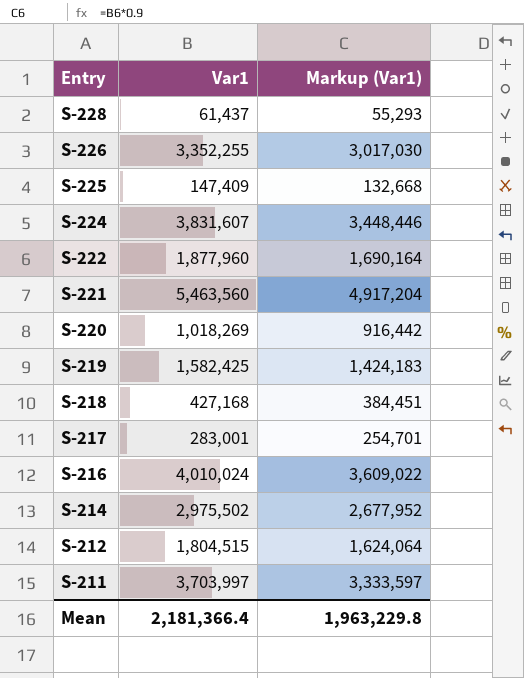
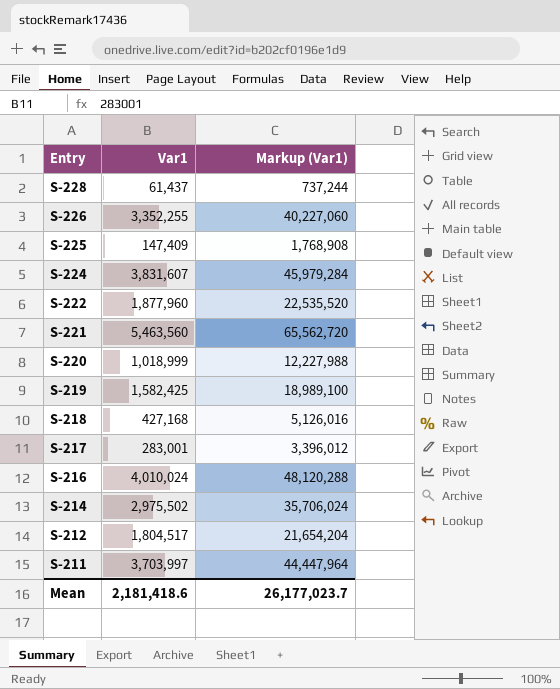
column Markup (Var1) | formula: [Var1] * 0.9 -> [Var1] * 12
S-220 | Var1: 1,018,269 -> 1,018,999
S-212 | Var1: 1,804,515 -> 1,804,517
Mean | Var1: 2,181,366.4 -> 2,181,418.6
Mean | Markup (Var1): 1,963,229.8 -> 26,177,023.7

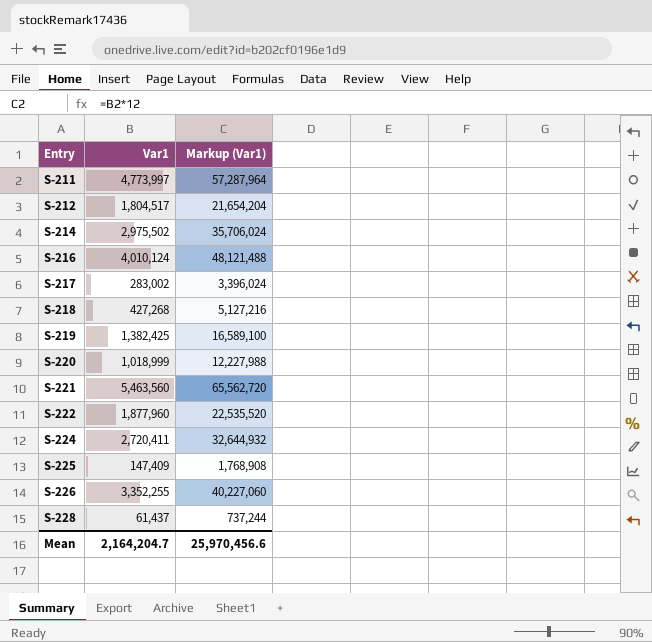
row order: Entry descending -> Entry ascending
S-211 | Var1: 3,703,997 -> 4,773,997
S-211 | Markup (Var1): 44,447,964 -> 57,287,964
S-216 | Var1: 4,010,024 -> 4,010,124
S-216 | Markup (Var1): 48,120,288 -> 48,121,488
S-217 | Var1: 283,001 -> 283,002
S-217 | Markup (Var1): 3,396,012 -> 3,396,024
S-218 | Var1: 427,168 -> 427,268
S-218 | Markup (Var1): 5,126,016 -> 5,127,216
S-219 | Var1: 1,582,425 -> 1,382,425
S-219 | Markup (Var1): 18,989,100 -> 16,589,100
S-224 | Var1: 3,831,607 -> 2,720,411
S-224 | Markup (Var1): 45,979,284 -> 32,644,932
Mean | Var1: 2,181,418.6 -> 2,164,204.7
Mean | Markup (Var1): 26,177,023.7 -> 25,970,456.6

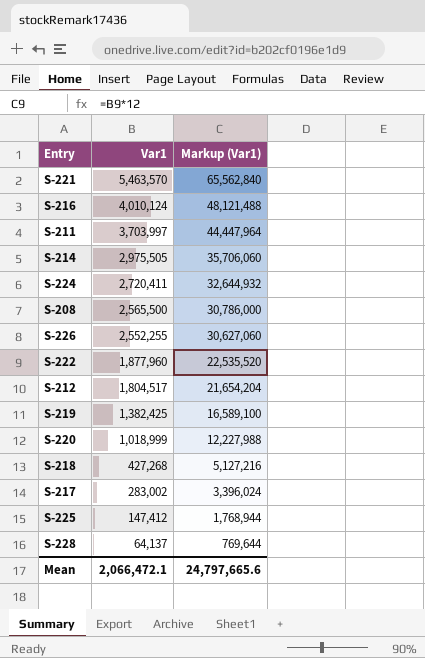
row order: Entry ascending -> Var1 descending
S-221 | Var1: 5,463,560 -> 5,463,570
S-221 | Markup (Var1): 65,562,720 -> 65,562,840
S-211 | Var1: 4,773,997 -> 3,703,997
S-211 | Markup (Var1): 57,287,964 -> 44,447,964
S-214 | Var1: 2,975,502 -> 2,975,505
S-214 | Markup (Var1): 35,706,024 -> 35,706,060
row S-208: none -> 2,565,500 | 30,786,000
S-226 | Var1: 3,352,255 -> 2,552,255
S-226 | Markup (Var1): 40,227,060 -> 30,627,060
S-225 | Var1: 147,409 -> 147,412
S-225 | Markup (Var1): 1,768,908 -> 1,768,944
S-228 | Var1: 61,437 -> 64,137
S-228 | Markup (Var1): 737,244 -> 769,644
Mean | Var1: 2,164,204.7 -> 2,066,472.1
Mean | Markup (Var1): 25,970,456.6 -> 24,797,665.6

